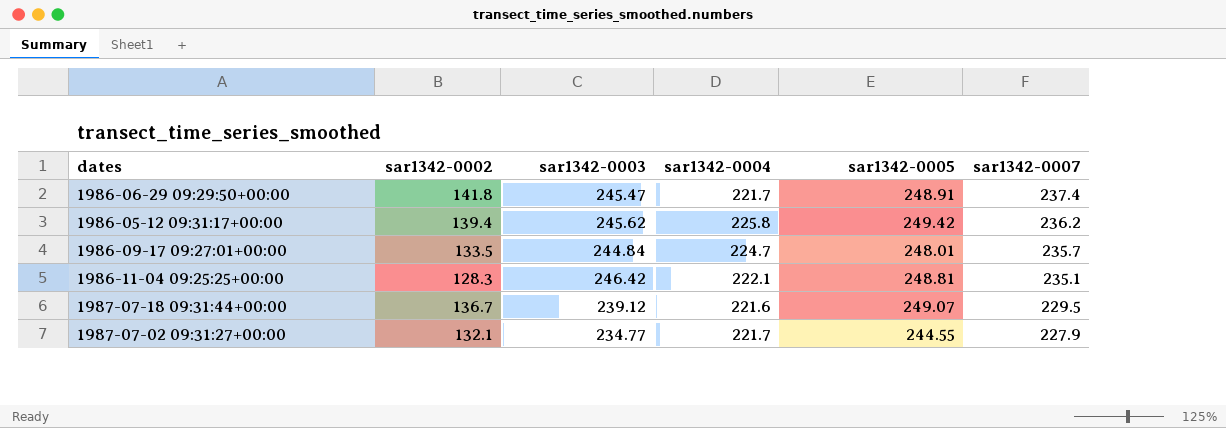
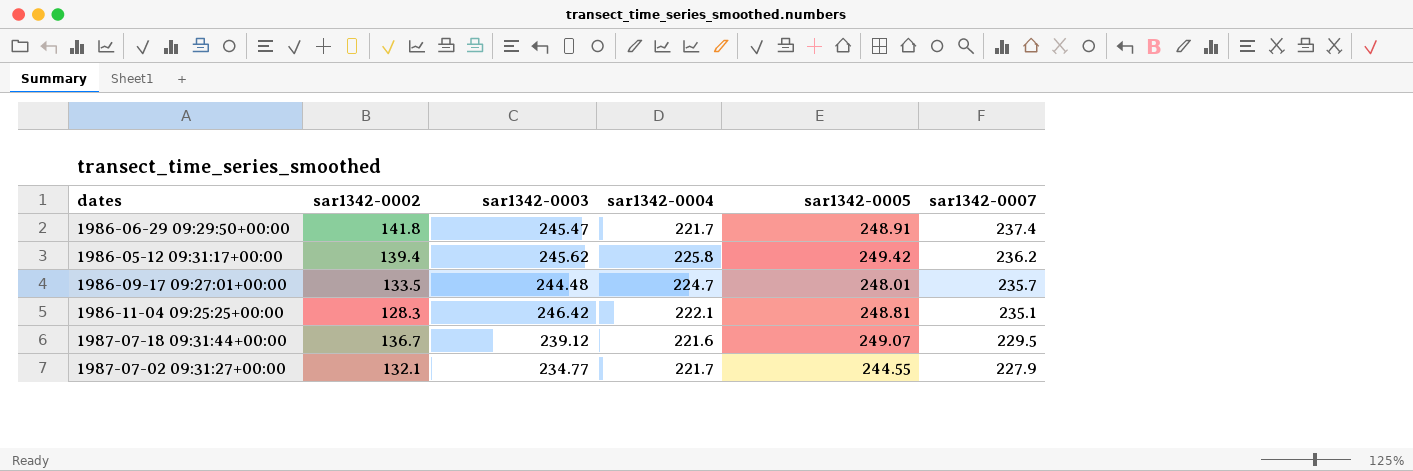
1986-09-17 09:27:01+00:00 | sar1342-0003: 244.84 -> 244.48

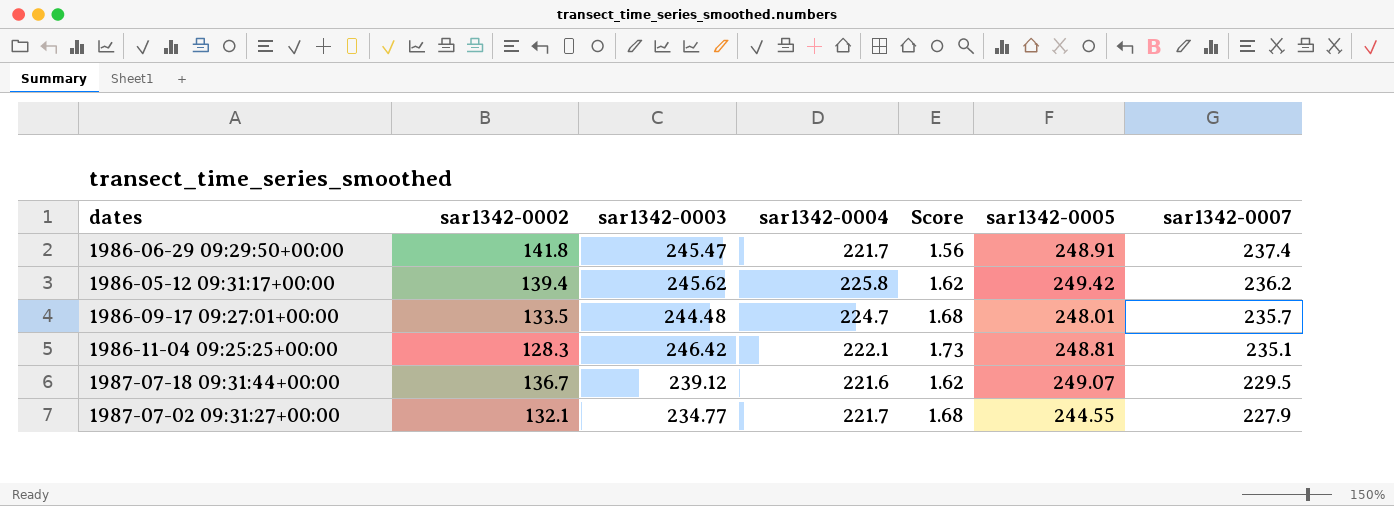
column Score | formula: none -> [sar1342-0004] / [sar1342-0002]

